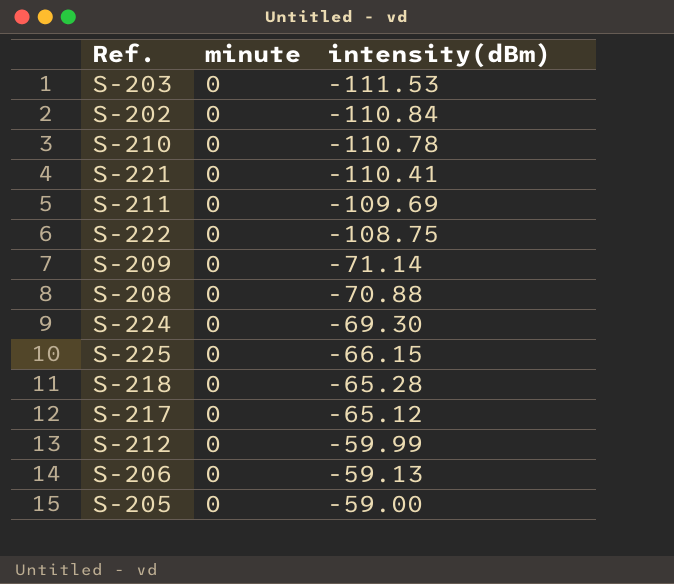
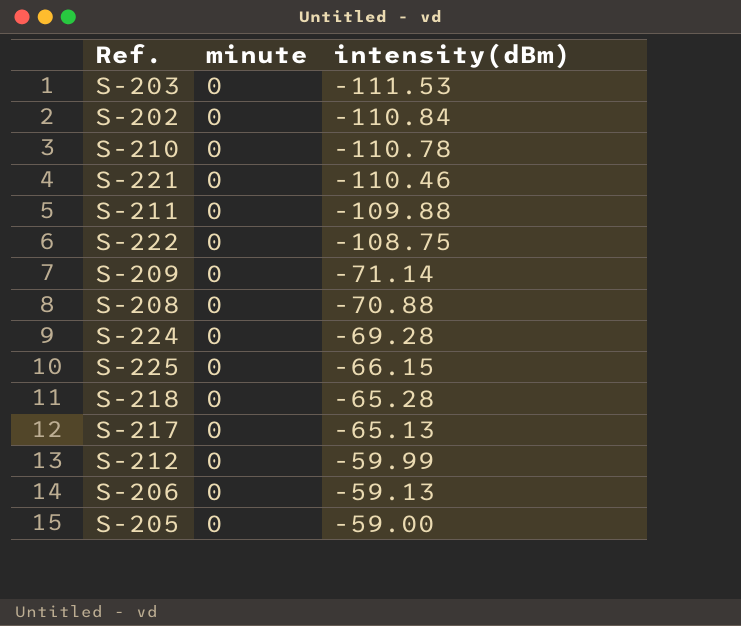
S-221 | intensity(dBm): -110.41 -> -110.46
S-211 | intensity(dBm): -109.69 -> -109.88
S-224 | intensity(dBm): -69.30 -> -69.28
S-217 | intensity(dBm): -65.12 -> -65.13

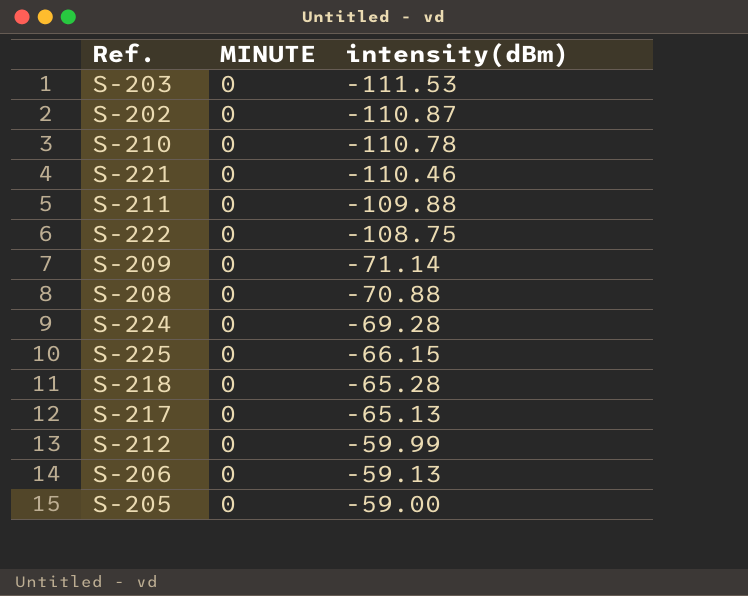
column name: minute -> MINUTE
S-202 | intensity(dBm): -110.84 -> -110.87

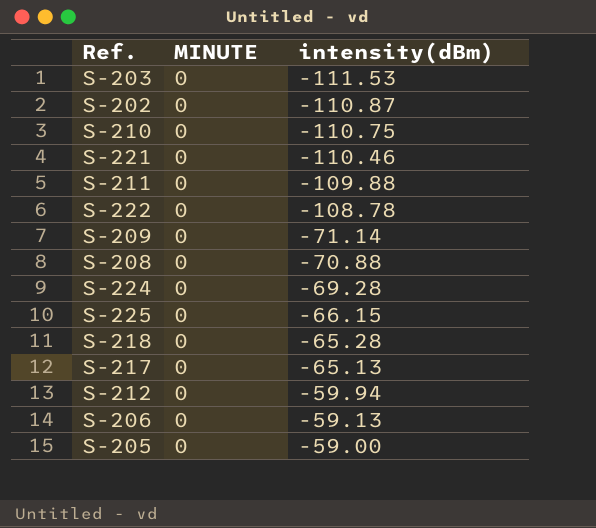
S-210 | intensity(dBm): -110.78 -> -110.75
S-222 | intensity(dBm): -108.75 -> -108.78
S-212 | intensity(dBm): -59.99 -> -59.94

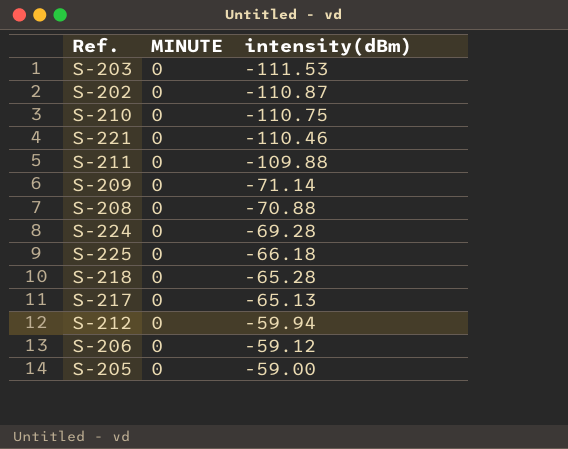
row S-222: 0 | -108.78 -> none
S-225 | intensity(dBm): -66.15 -> -66.18
S-206 | intensity(dBm): -59.13 -> -59.12

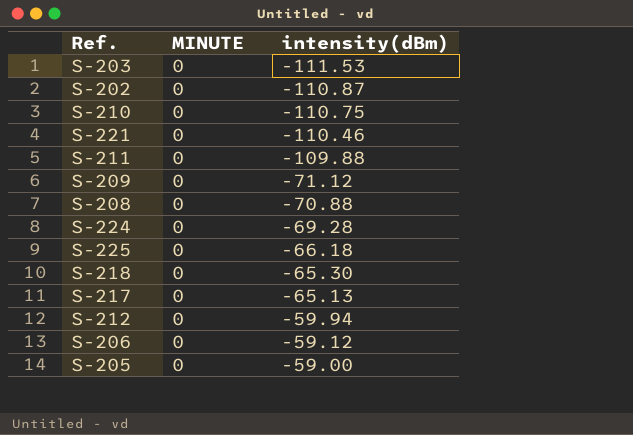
S-209 | intensity(dBm): -71.14 -> -71.12
S-218 | intensity(dBm): -65.28 -> -65.30

